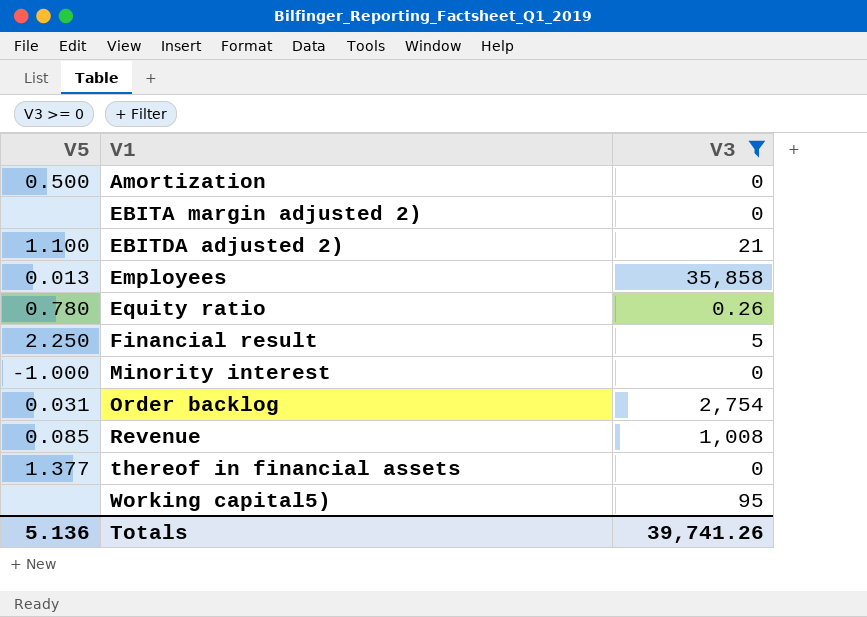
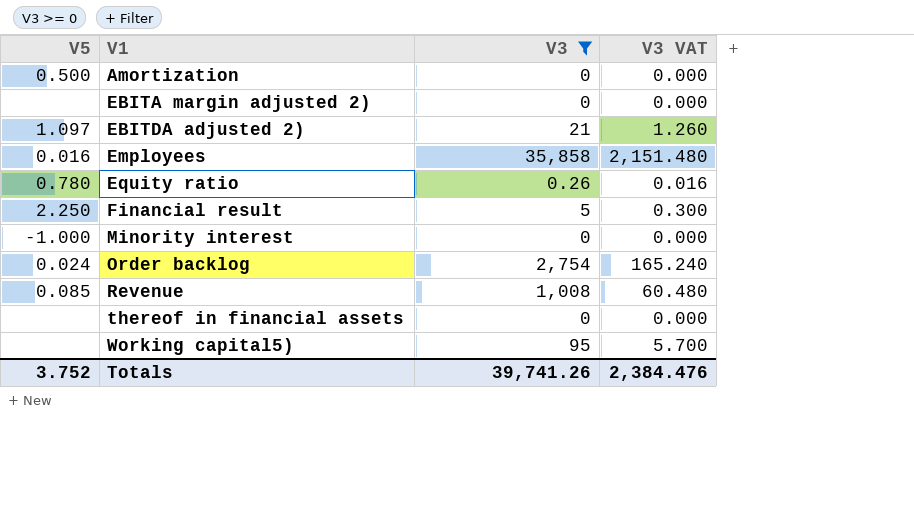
column V3 VAT | formula: none -> [V3] * 0.06
EBITDA adjusted 2) | V5: 1.100 -> 1.097
Employees | V5: 0.013 -> 0.016
Order backlog | V5: 0.031 -> 0.024
thereof in financial assets | V5: 1.377 -> none
Totals | V5: 5.136 -> 3.752

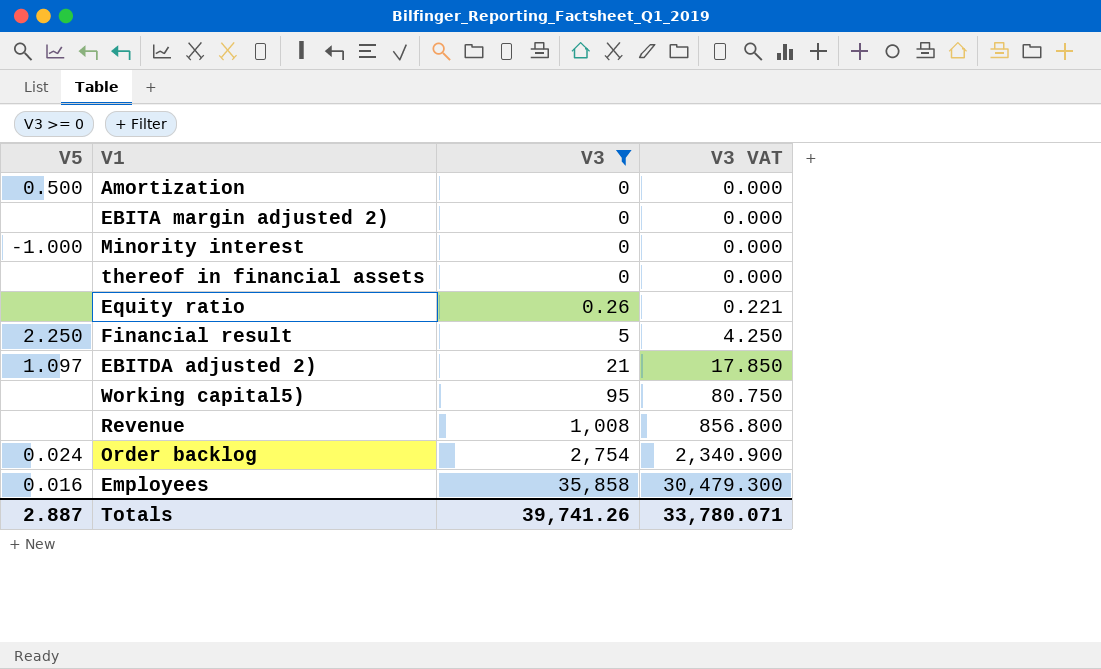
row order: V1 ascending -> V3 ascending
column V3 VAT | formula: [V3] * 0.06 -> [V3] * 0.85
Equity ratio | V5: 0.780 -> none
Revenue | V5: 0.085 -> none
Totals | V5: 3.752 -> 2.887
Totals | V3 VAT: 2,384.476 -> 33,780.071

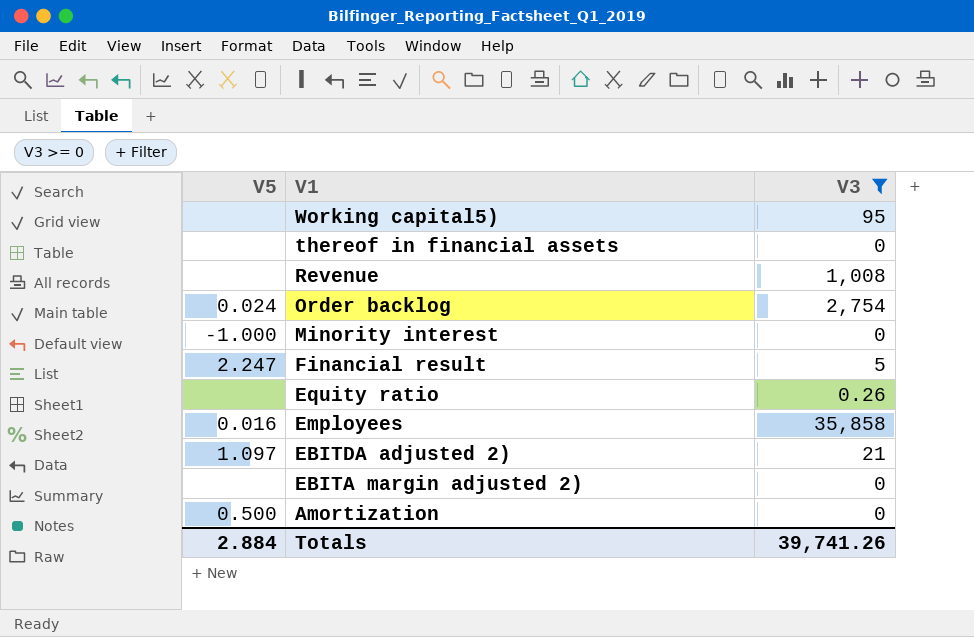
row order: V3 ascending -> V1 descending
column V3 VAT | formula: [V3] * 0.85 -> none
Financial result | V5: 2.250 -> 2.247
Totals | V5: 2.887 -> 2.884

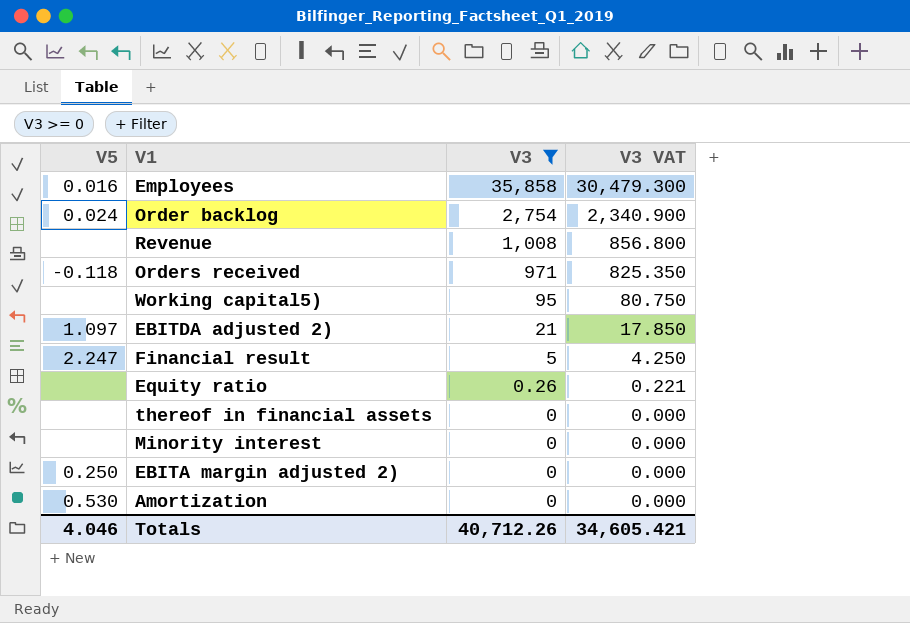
row order: V1 descending -> V3 descending
column V3 VAT | formula: none -> [V3] * 0.85
row Orders received: none -> -0.118 | 971 | 825.350
Minority interest | V5: -1.000 -> none
EBITA margin adjusted 2) | V5: none -> 0.250
Amortization | V5: 0.500 -> 0.530
Totals | V5: 2.884 -> 4.046
Totals | V3: 39,741.26 -> 40,712.26

